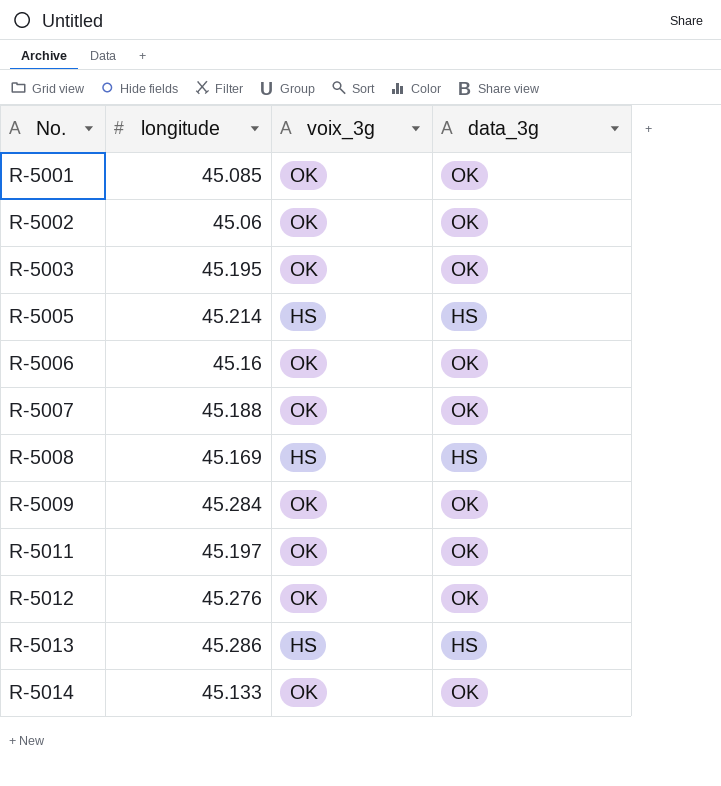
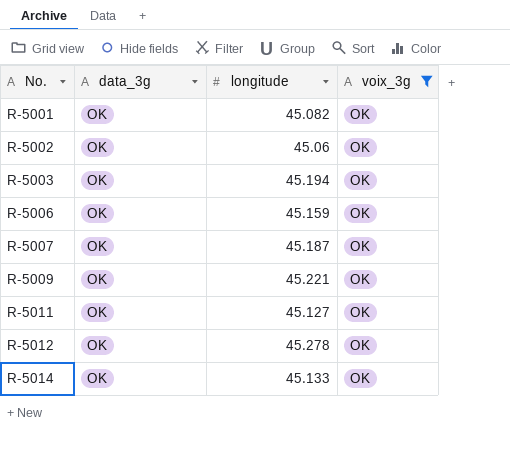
filter: none -> voix_3g = OK
column data_3g | position: 4 -> 2
R-5001 | longitude: 45.085 -> 45.082
R-5003 | longitude: 45.195 -> 45.194
R-5006 | longitude: 45.16 -> 45.159
R-5007 | longitude: 45.188 -> 45.187
R-5009 | longitude: 45.284 -> 45.221
R-5011 | longitude: 45.197 -> 45.127
R-5012 | longitude: 45.276 -> 45.278

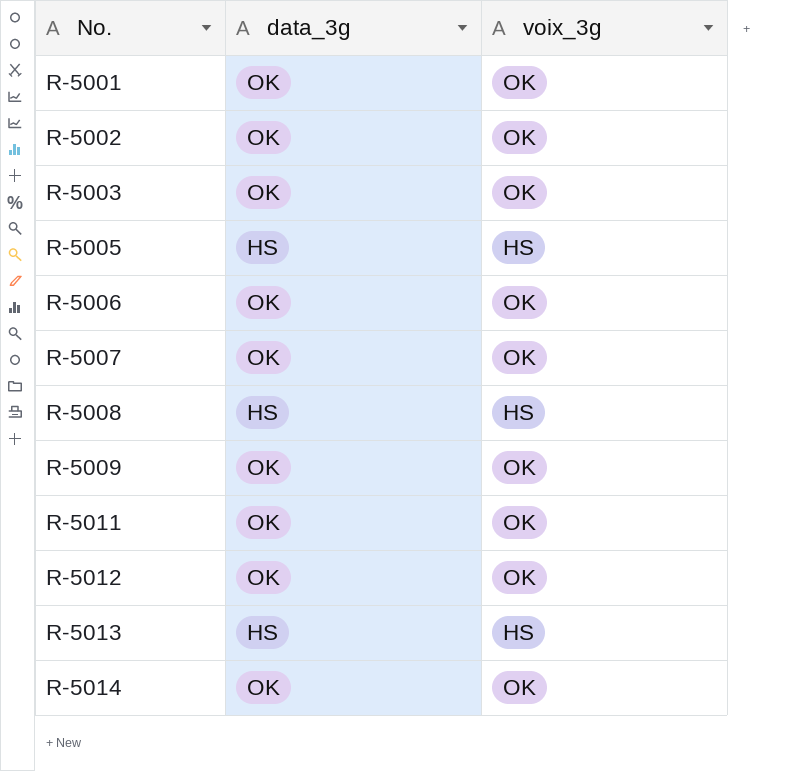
filter: voix_3g = OK -> none
column longitude | position: 3 -> none

